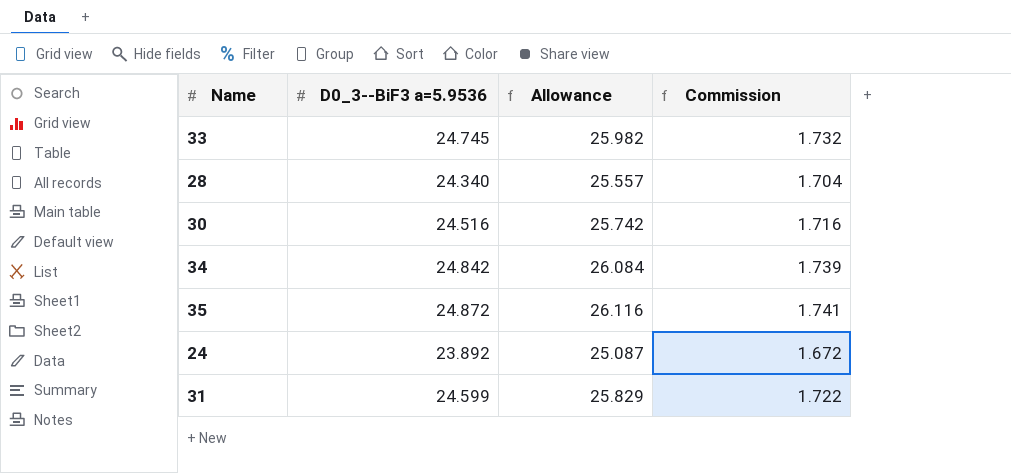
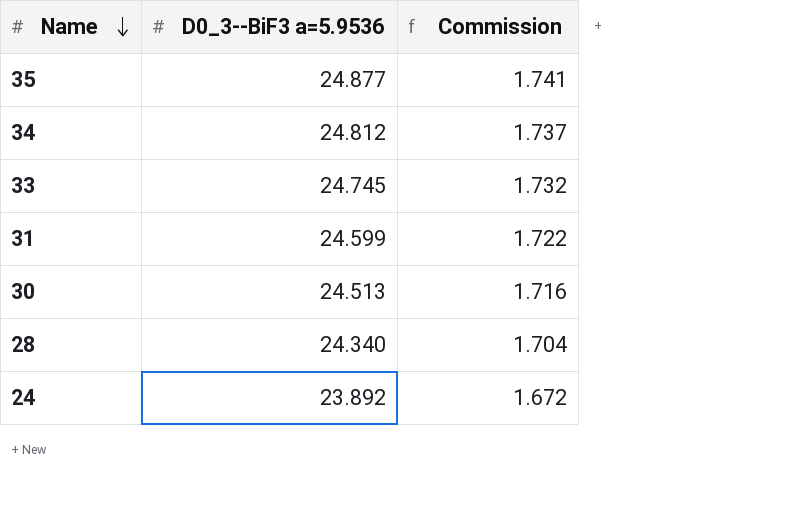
row order: none -> Name descending
column Allowance | formula: [D0_3--BiF3 a=5.9536] * 1.05 -> none
35 | D0_3--BiF3 a=5.9536: 24.872 -> 24.877
34 | D0_3--BiF3 a=5.9536: 24.842 -> 24.812
34 | Commission: 1.739 -> 1.737
30 | D0_3--BiF3 a=5.9536: 24.516 -> 24.513

